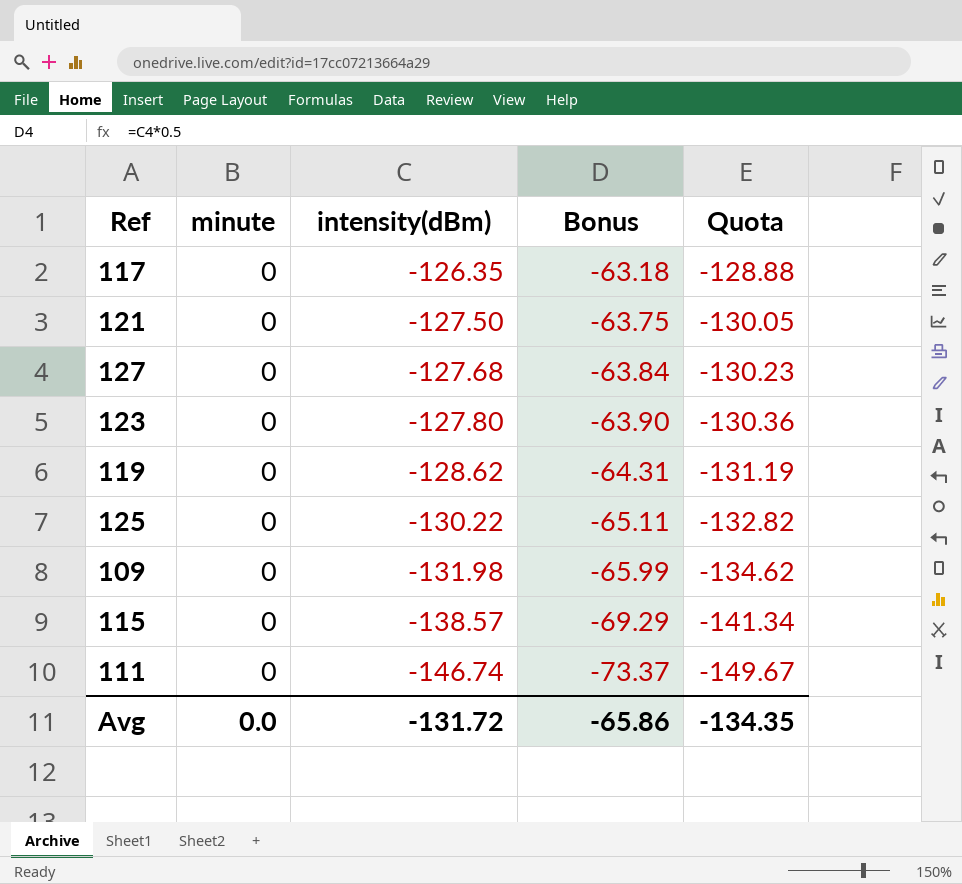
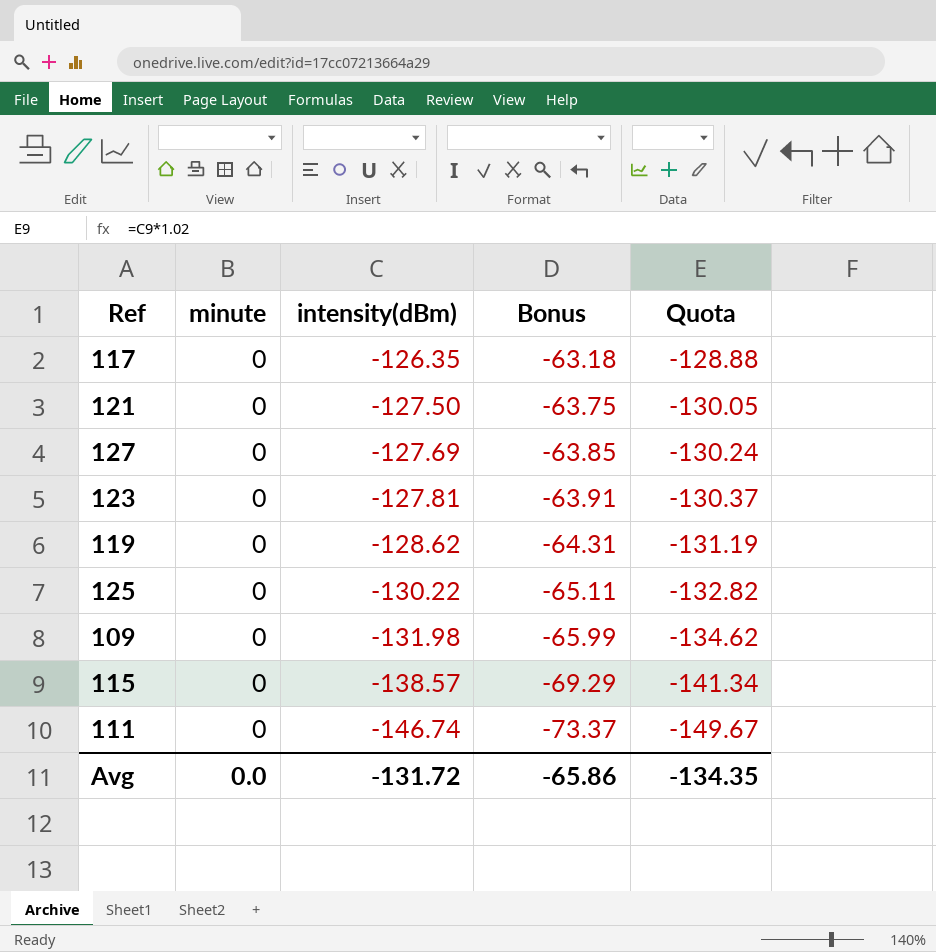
127 | intensity(dBm): -127.68 -> -127.69
127 | Bonus: -63.84 -> -63.85
127 | Quota: -130.23 -> -130.24
123 | intensity(dBm): -127.80 -> -127.81
123 | Bonus: -63.90 -> -63.91
123 | Quota: -130.36 -> -130.37

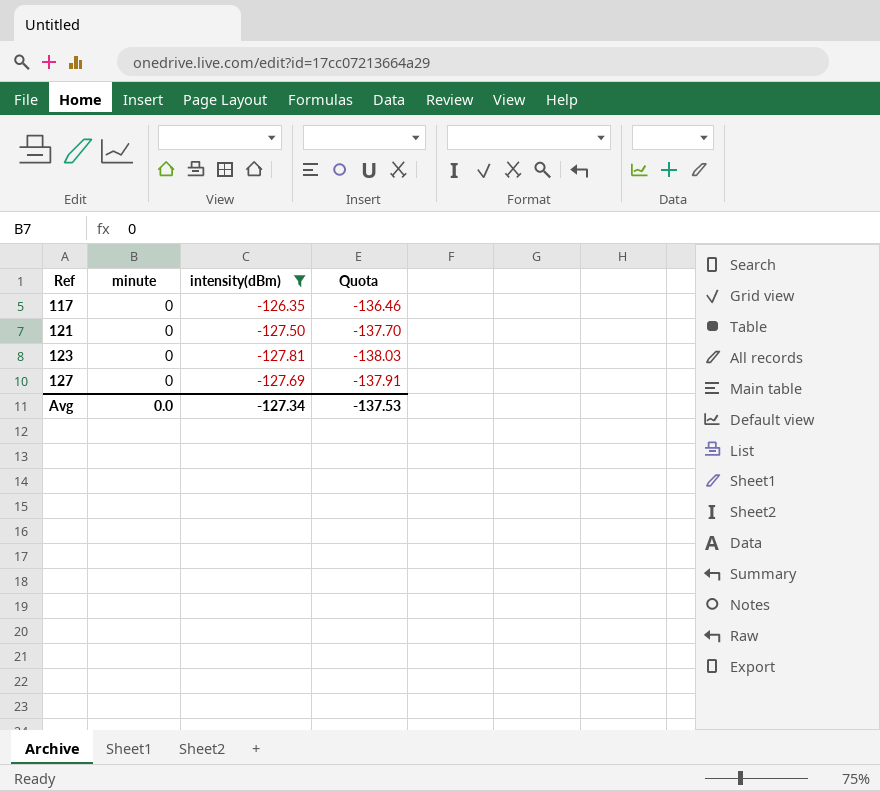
filter: none -> intensity(dBm) >= -127.81
row order: intensity(dBm) descending -> Ref ascending
column Bonus | formula: [intensity(dBm)] * 0.5 -> none
column Quota | formula: [intensity(dBm)] * 1.02 -> [intensity(dBm)] * 1.08
Avg | intensity(dBm): -131.72 -> -127.34
Avg | Quota: -134.35 -> -137.53

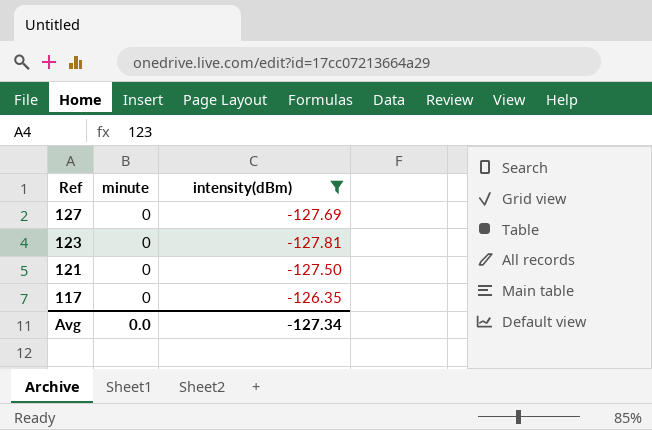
row order: Ref ascending -> Ref descending
column Quota | formula: [intensity(dBm)] * 1.08 -> none

